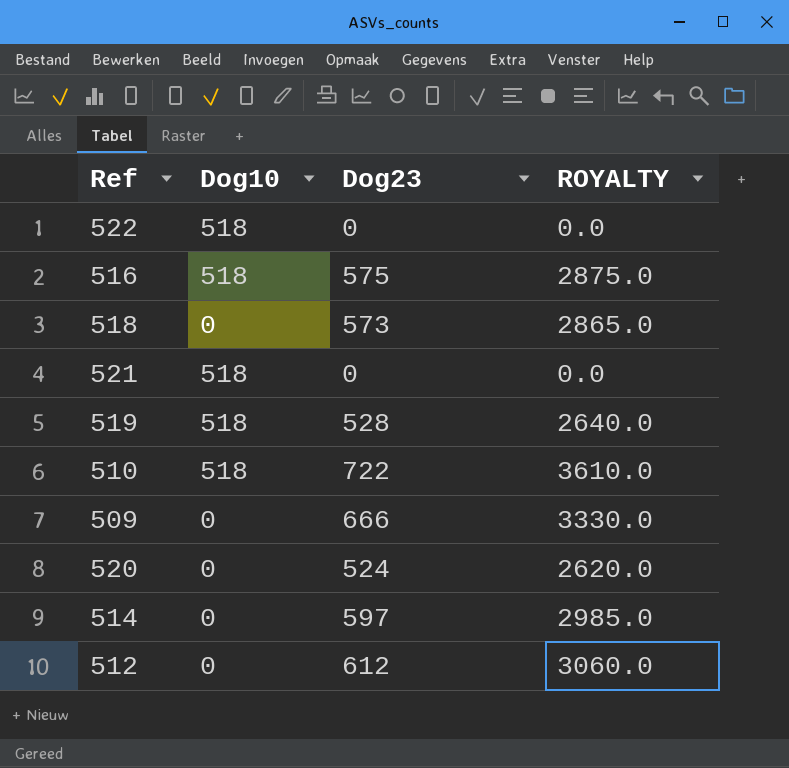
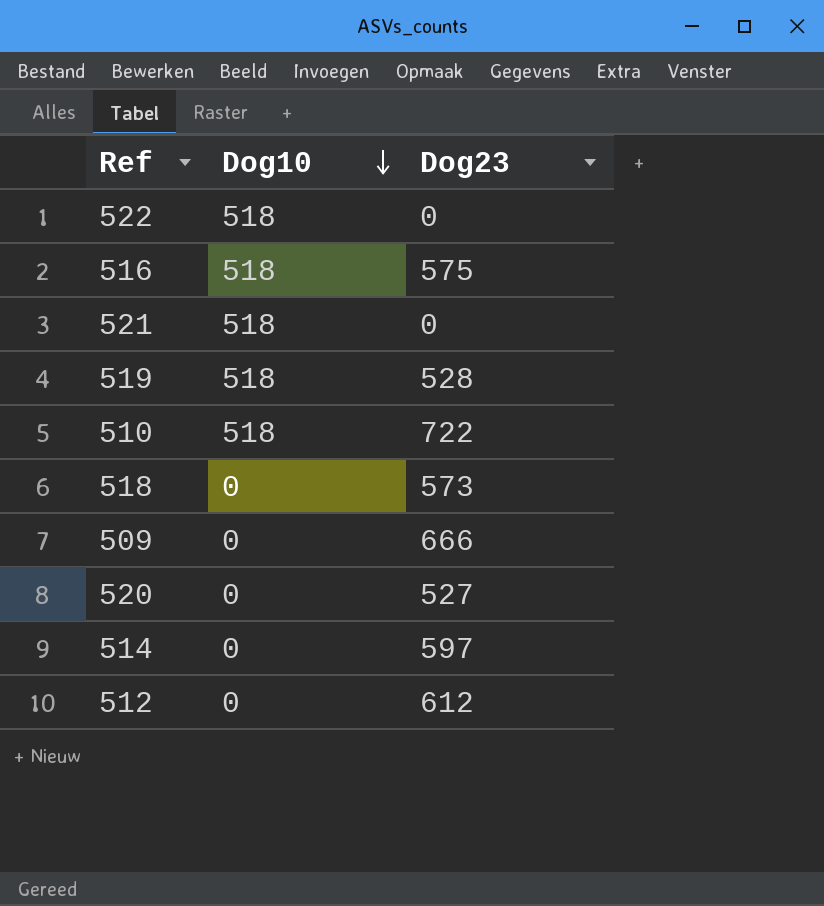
row order: none -> Dog10 descending
column ROYALTY | formula: [Dog23] * 5 -> none
520 | Dog23: 524 -> 527

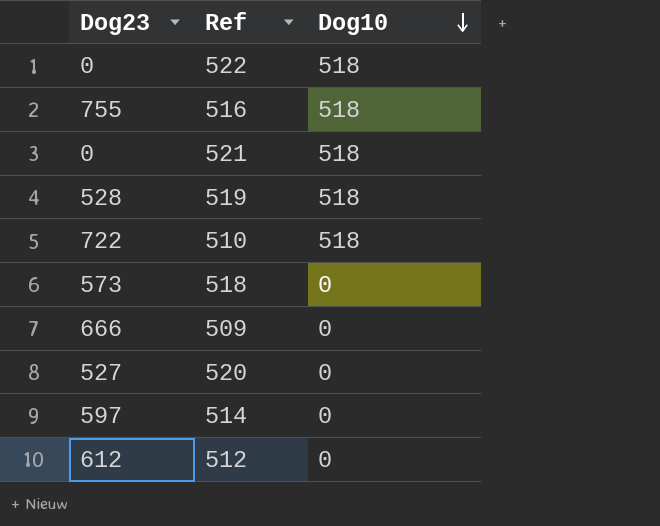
column Dog23 | position: 3 -> 1
516 | Dog23: 575 -> 755

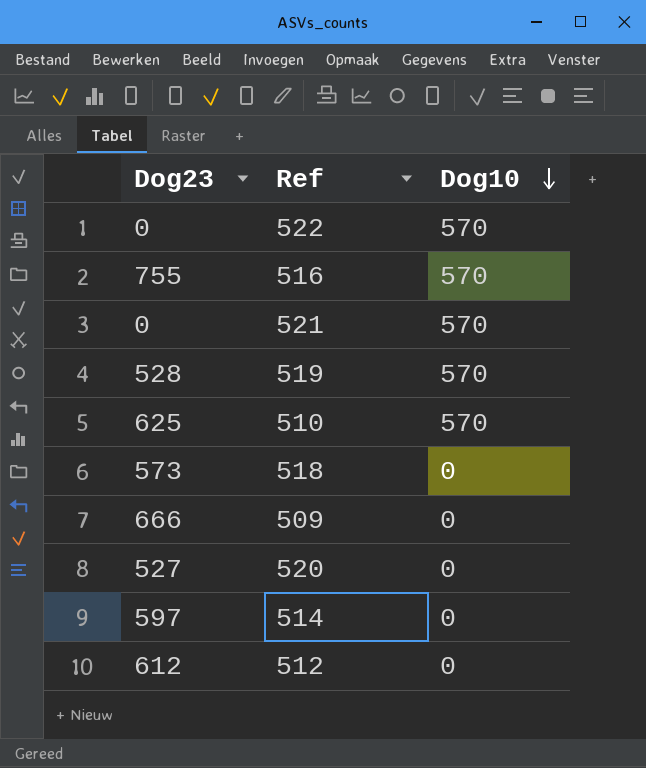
522 | Dog10: 518 -> 570
516 | Dog10: 518 -> 570
521 | Dog10: 518 -> 570
519 | Dog10: 518 -> 570
510 | Dog23: 722 -> 625
510 | Dog10: 518 -> 570

